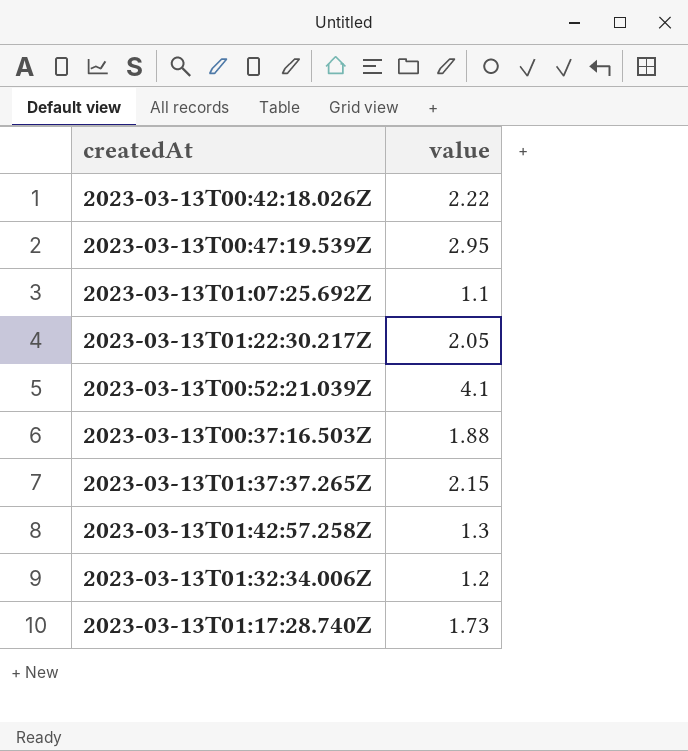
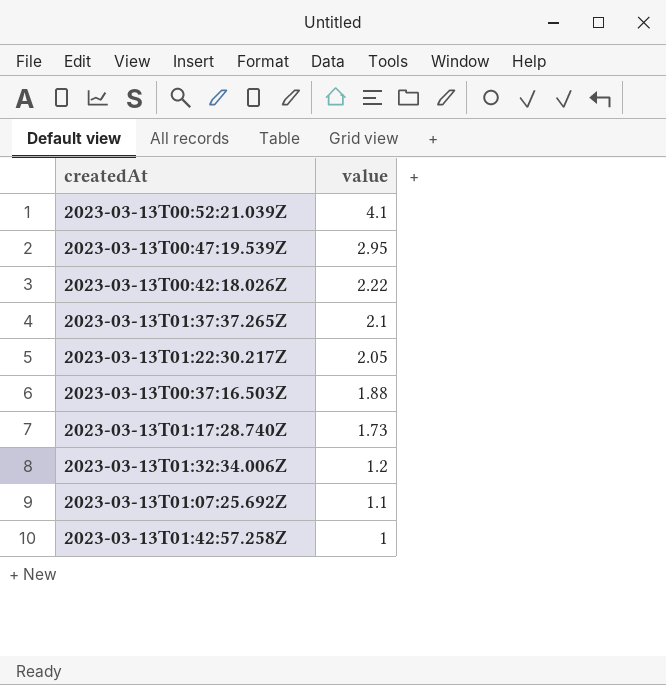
row order: none -> value descending
2023-03-13T01:37:37.265Z | value: 2.15 -> 2.1
2023-03-13T01:42:57.258Z | value: 1.3 -> 1

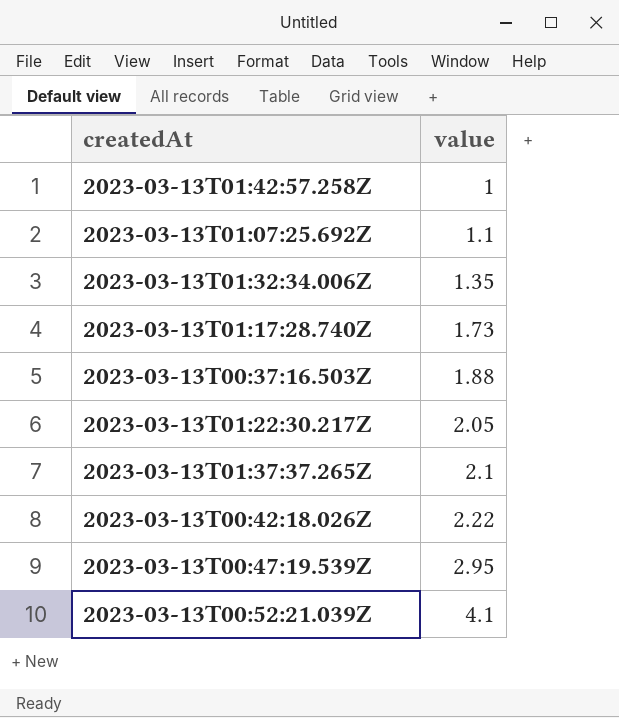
row order: value descending -> value ascending
2023-03-13T01:32:34.006Z | value: 1.2 -> 1.35

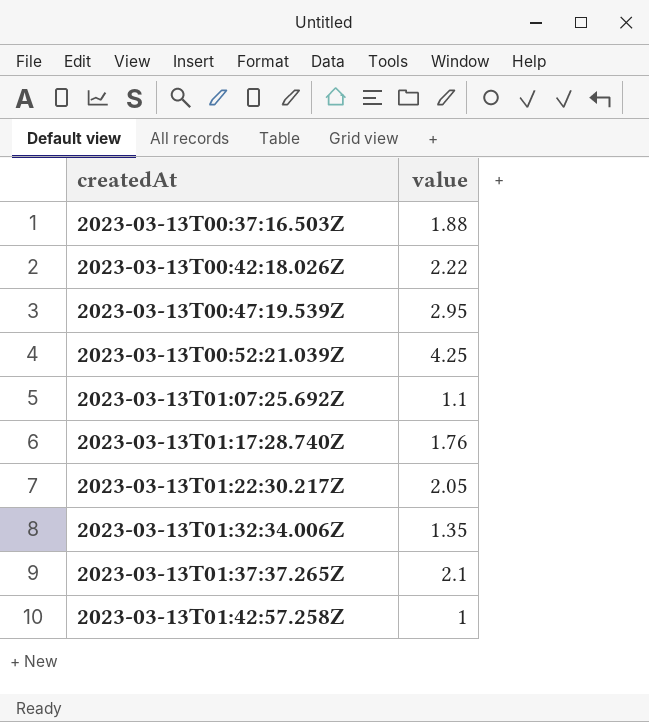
row order: value ascending -> createdAt ascending
2023-03-13T00:52:21.039Z | value: 4.1 -> 4.25
2023-03-13T01:17:28.740Z | value: 1.73 -> 1.76

